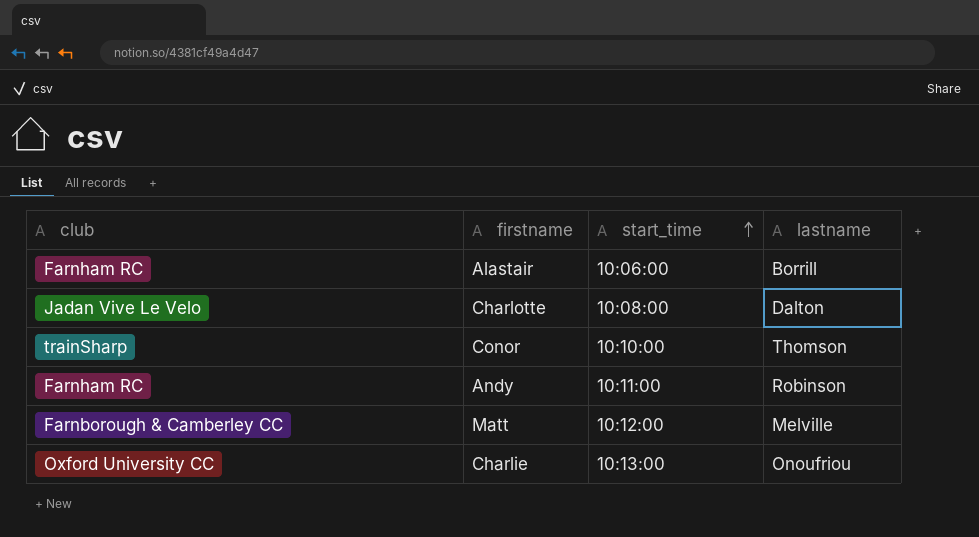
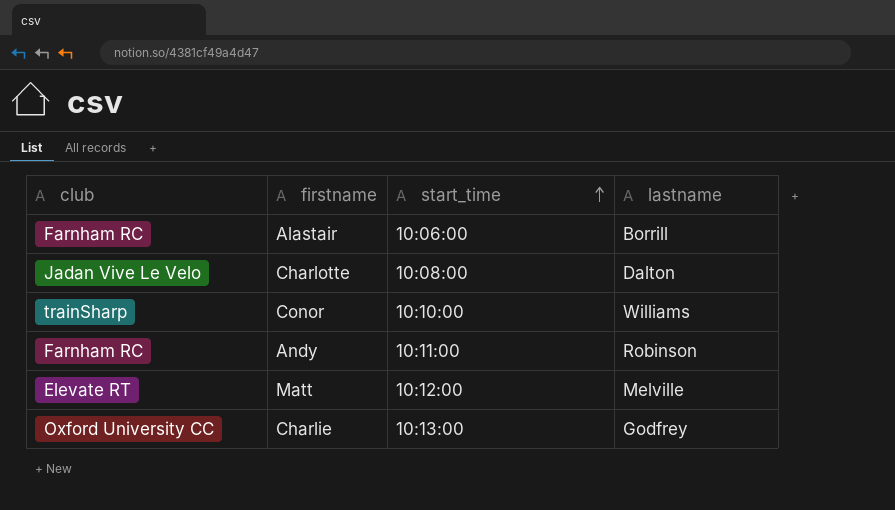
Conor | lastname: Thomson -> Williams
Matt | club: Farnborough & Camberley CC -> Elevate RT
Charlie | lastname: Onoufriou -> Godfrey

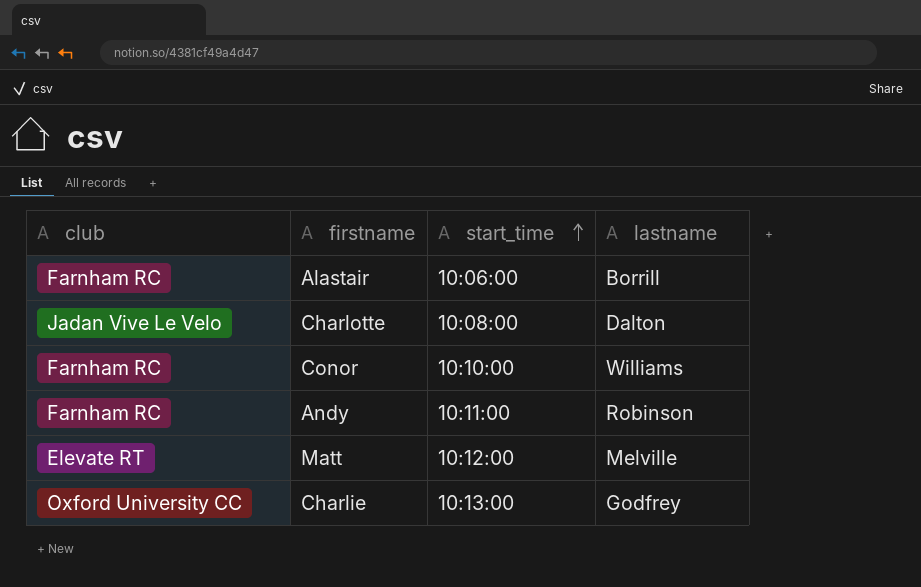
Conor | club: trainSharp -> Farnham RC

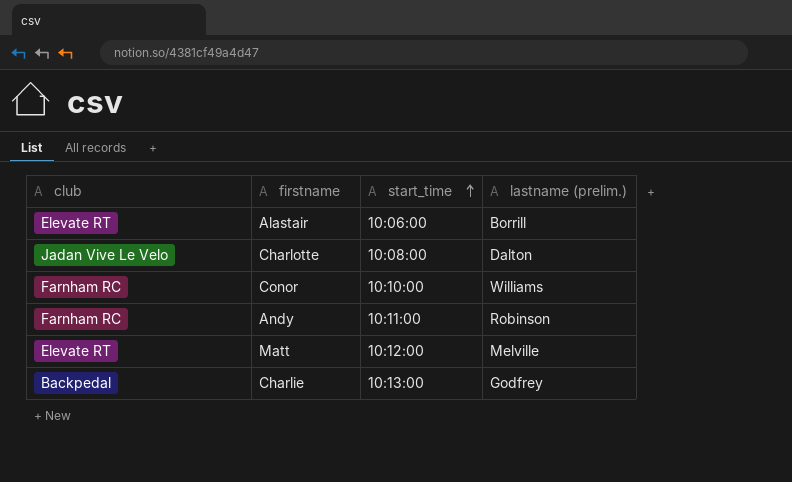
column name: lastname -> lastname (prelim.)
Alastair | club: Farnham RC -> Elevate RT
Charlie | club: Oxford University CC -> Backpedal

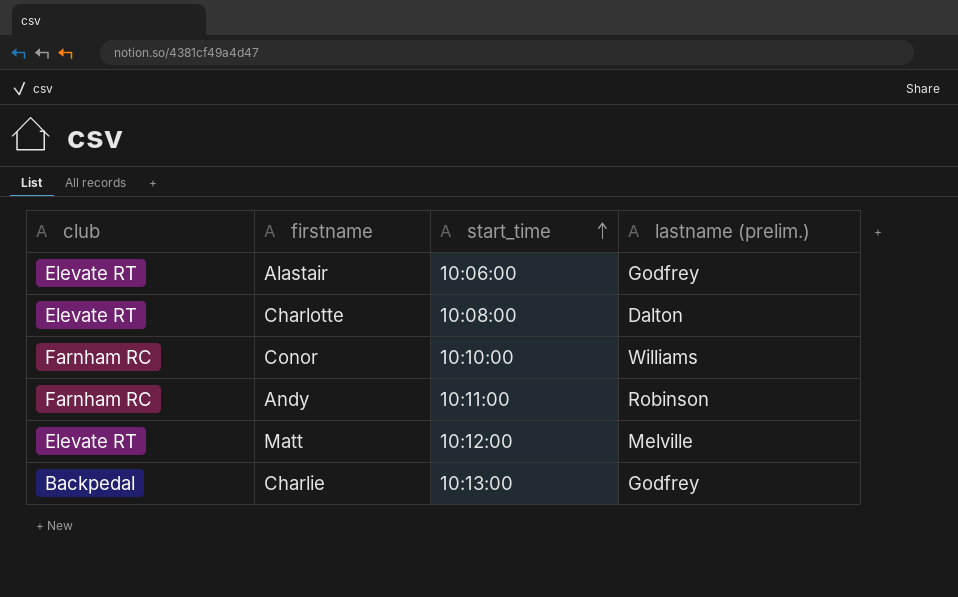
Alastair | lastname (prelim.): Borrill -> Godfrey
Charlotte | club: Jadan Vive Le Velo -> Elevate RT

